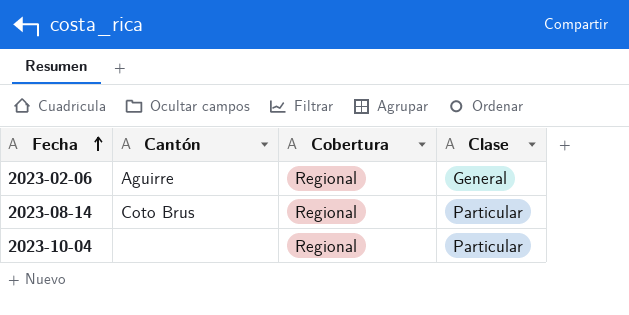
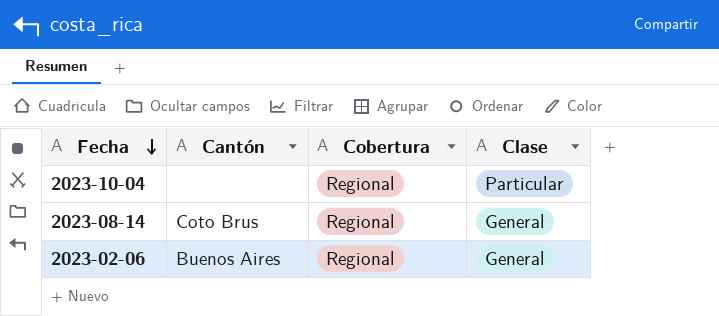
row order: Fecha ascending -> Fecha descending
2023-08-14 | Clase: Particular -> General
2023-02-06 | Cantón: Aguirre -> Buenos Aires

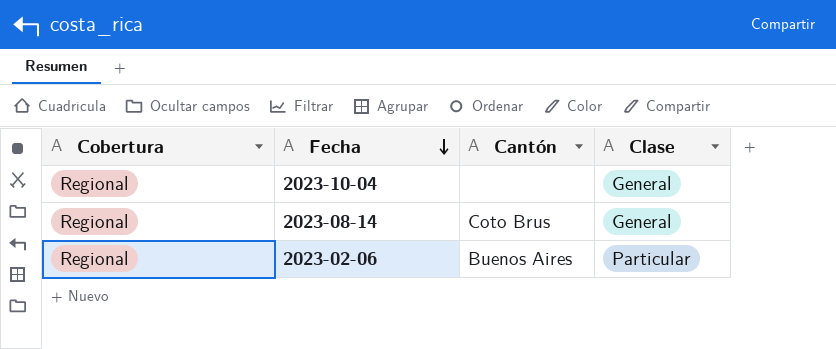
column Cobertura | position: 3 -> 1
2023-10-04 | Clase: Particular -> General
2023-02-06 | Clase: General -> Particular

